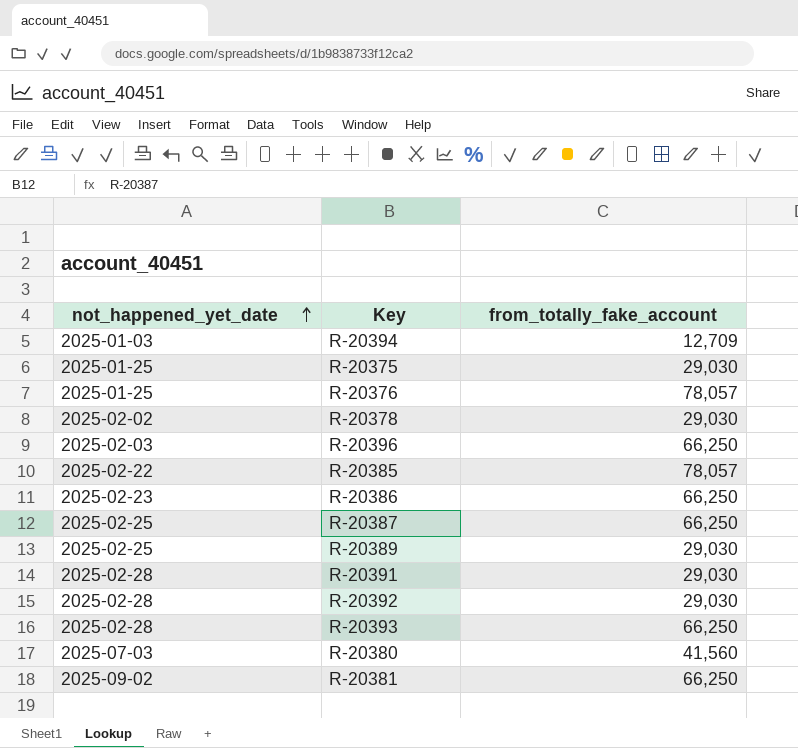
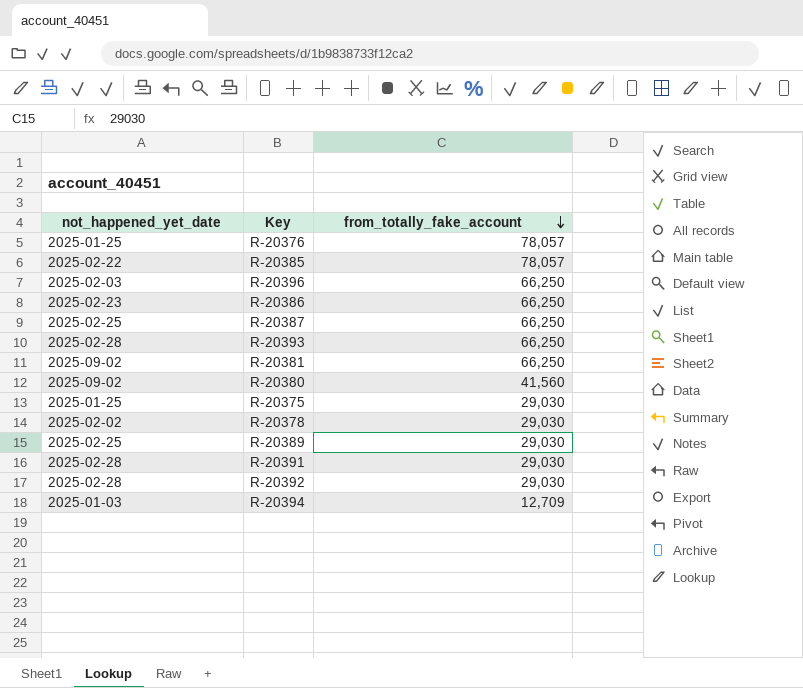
row order: not_happened_yet_date ascending -> from_totally_fake_account descending
R-20380 | not_happened_yet_date: 2025-07-03 -> 2025-09-02

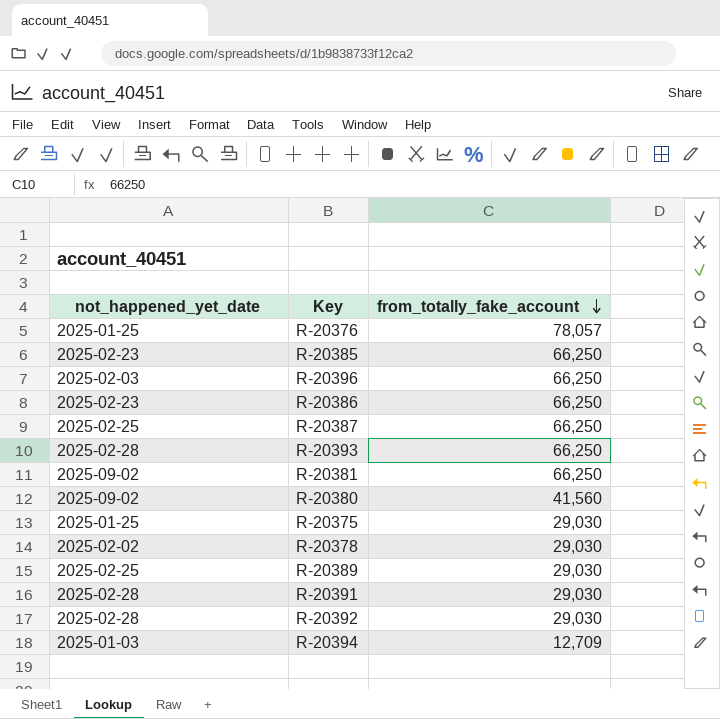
R-20385 | not_happened_yet_date: 2025-02-22 -> 2025-02-23
R-20385 | from_totally_fake_account: 78,057 -> 66,250

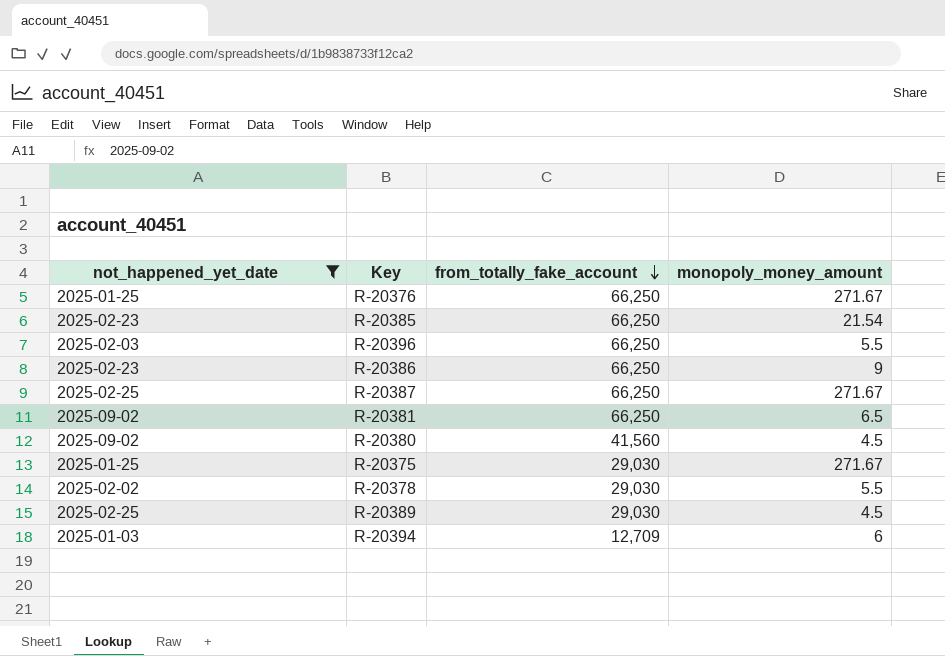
filter: none -> not_happened_yet_date != 2025-02-28
column monopoly_money_amount | position: none -> 4
R-20376 | from_totally_fake_account: 78,057 -> 66,250

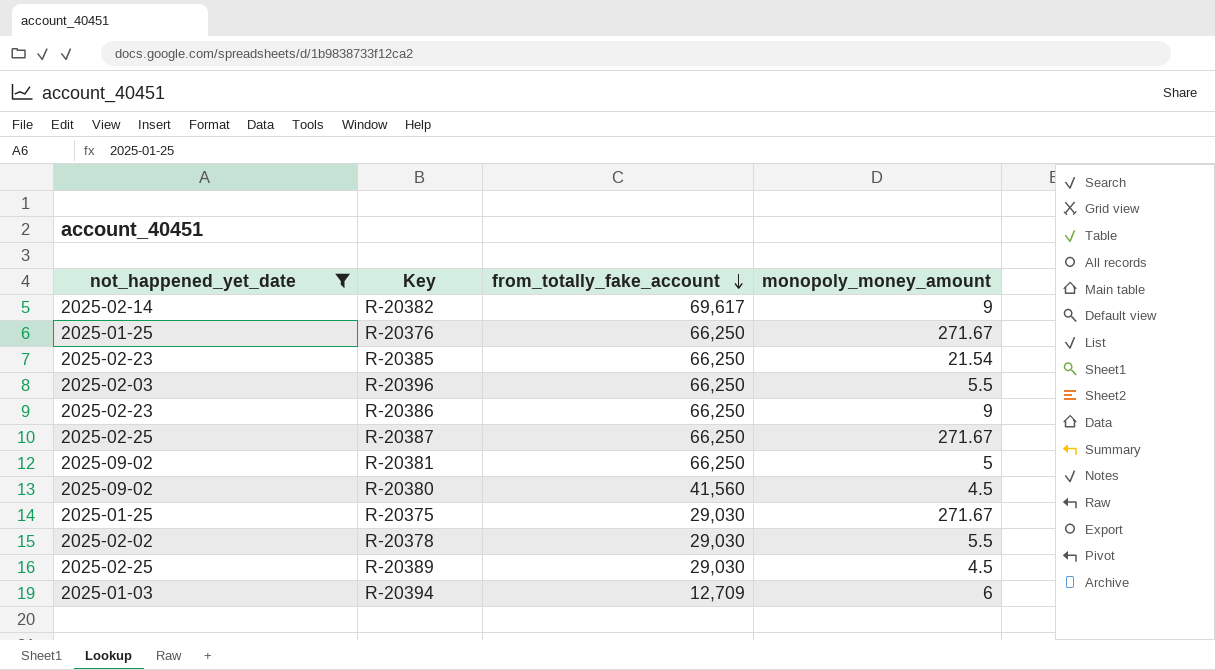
row R-20382: none -> 2025-02-14 | 69,617 | 9
R-20381 | monopoly_money_amount: 6.5 -> 5

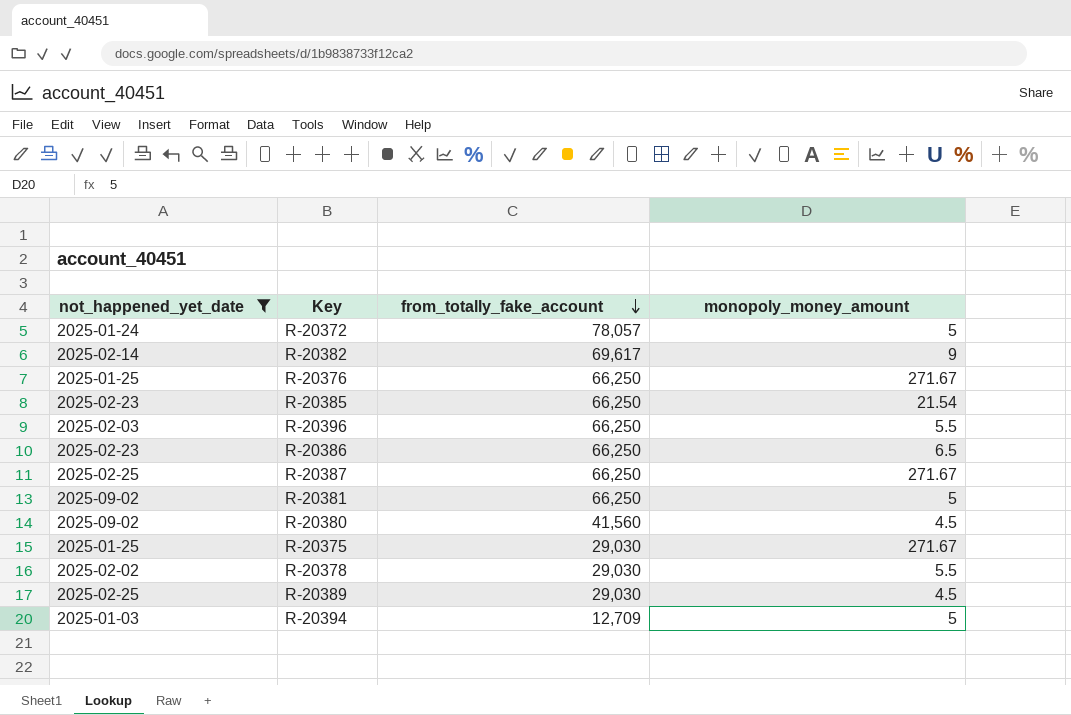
row R-20372: none -> 2025-01-24 | 78,057 | 5
R-20386 | monopoly_money_amount: 9 -> 6.5
R-20394 | monopoly_money_amount: 6 -> 5

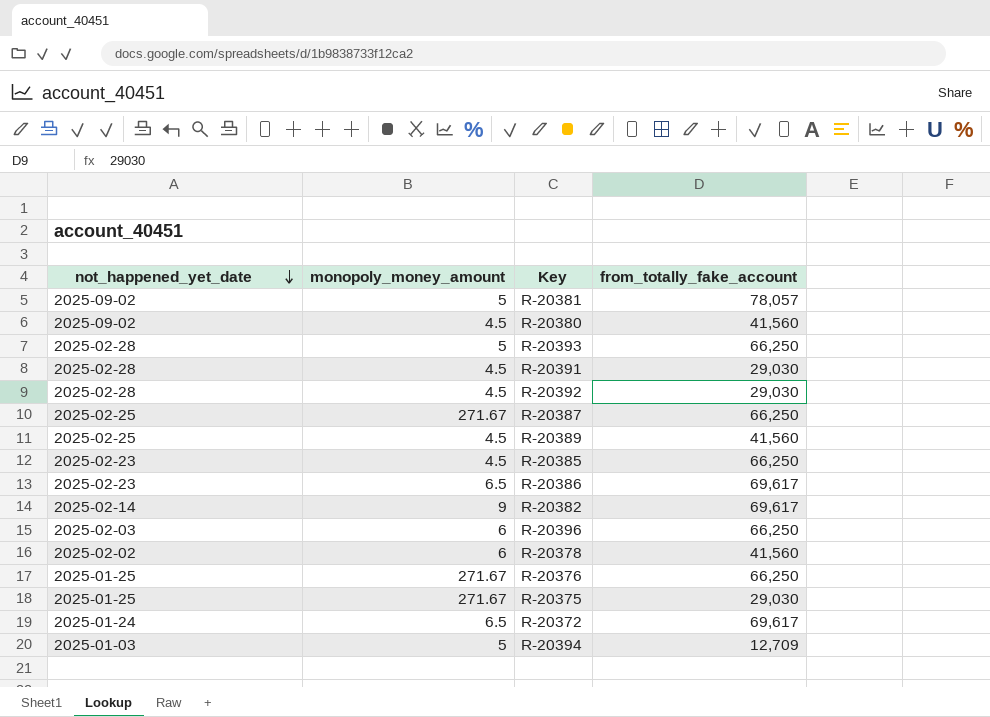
filter: not_happened_yet_date != 2025-02-28 -> none
row order: from_totally_fake_account descending -> not_happened_yet_date descending
column monopoly_money_amount | position: 4 -> 2
R-20381 | from_totally_fake_account: 66,250 -> 78,057
R-20389 | from_totally_fake_account: 29,030 -> 41,560
R-20385 | monopoly_money_amount: 21.54 -> 4.5
R-20386 | from_totally_fake_account: 66,250 -> 69,617
R-20396 | monopoly_money_amount: 5.5 -> 6
R-20378 | monopoly_money_amount: 5.5 -> 6
R-20378 | from_totally_fake_account: 29,030 -> 41,560
R-20372 | monopoly_money_amount: 5 -> 6.5
R-20372 | from_totally_fake_account: 78,057 -> 69,617

